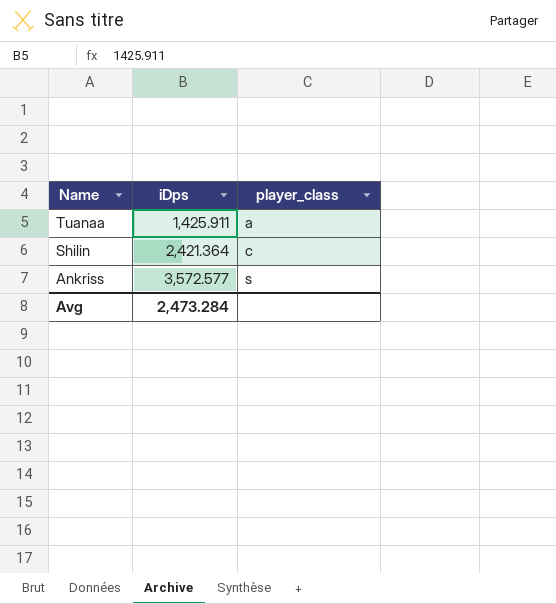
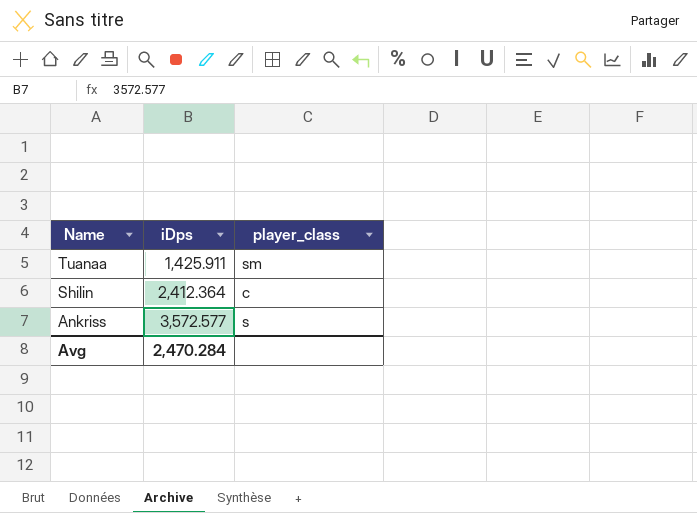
Tuanaa | player_class: a -> sm
Shilin | iDps: 2,421.364 -> 2,412.364
Avg | iDps: 2,473.284 -> 2,470.284

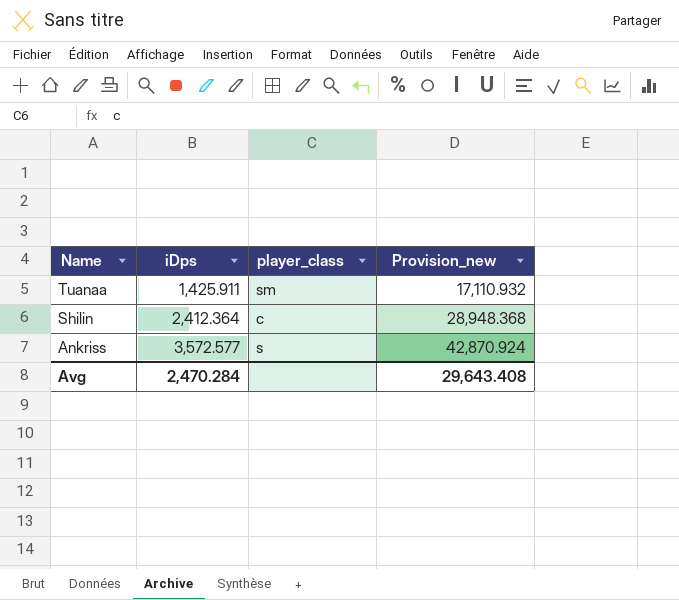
column Provision_new | formula: none -> [iDps] * 12

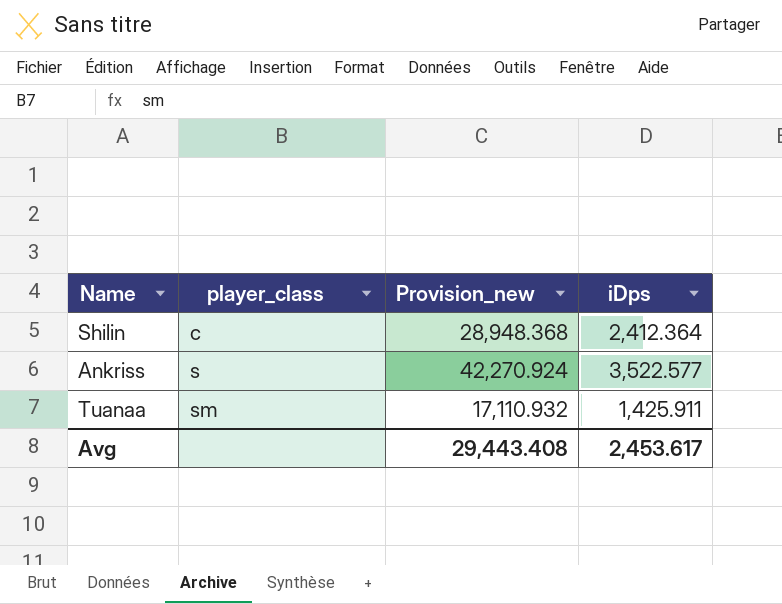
row order: Name descending -> player_class ascending
column iDps | position: 2 -> 4
Ankriss | Provision_new: 42,870.924 -> 42,270.924
Ankriss | iDps: 3,572.577 -> 3,522.577
Avg | Provision_new: 29,643.408 -> 29,443.408
Avg | iDps: 2,470.284 -> 2,453.617

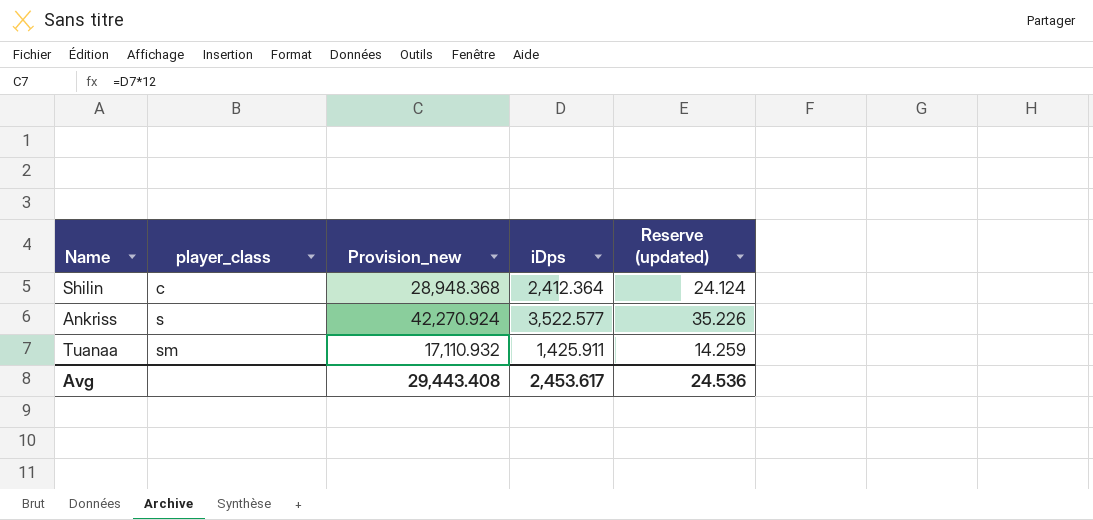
column Reserve (updated) | formula: none -> [iDps] * 0.01

